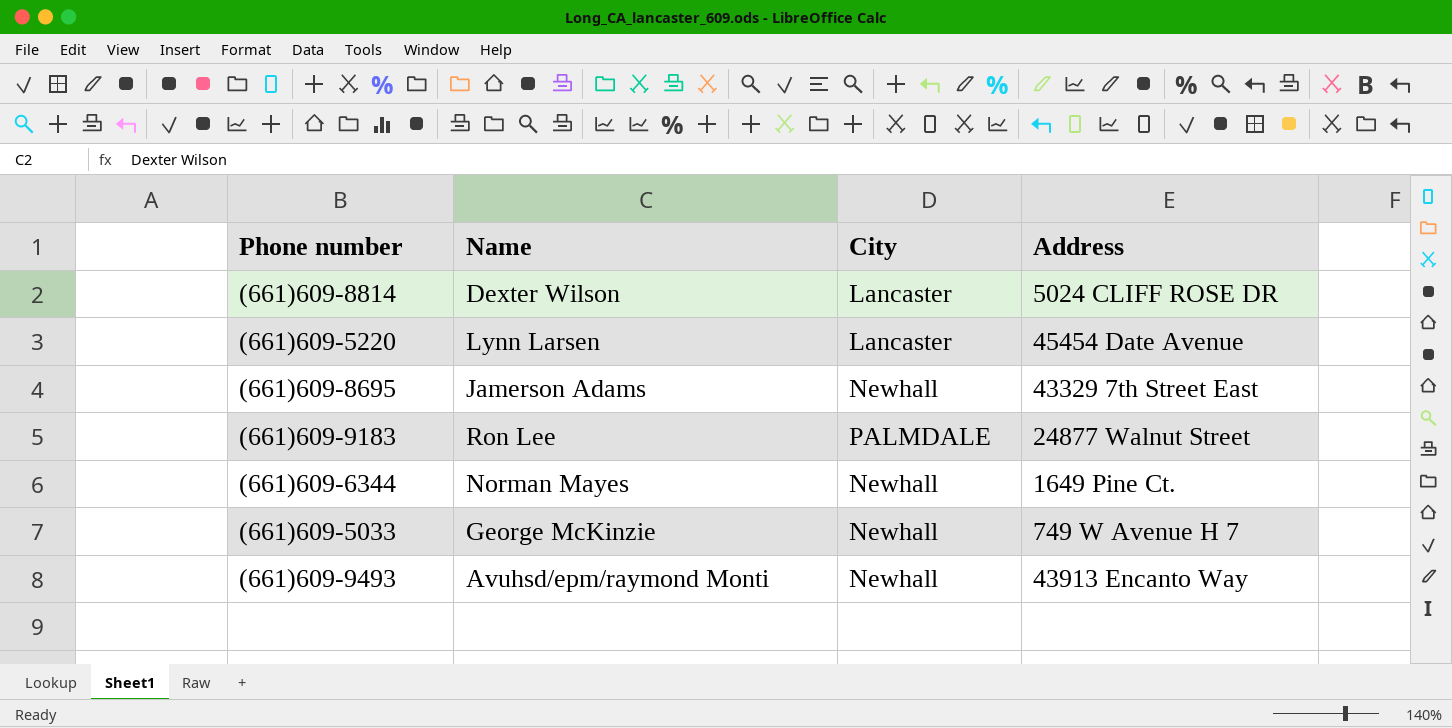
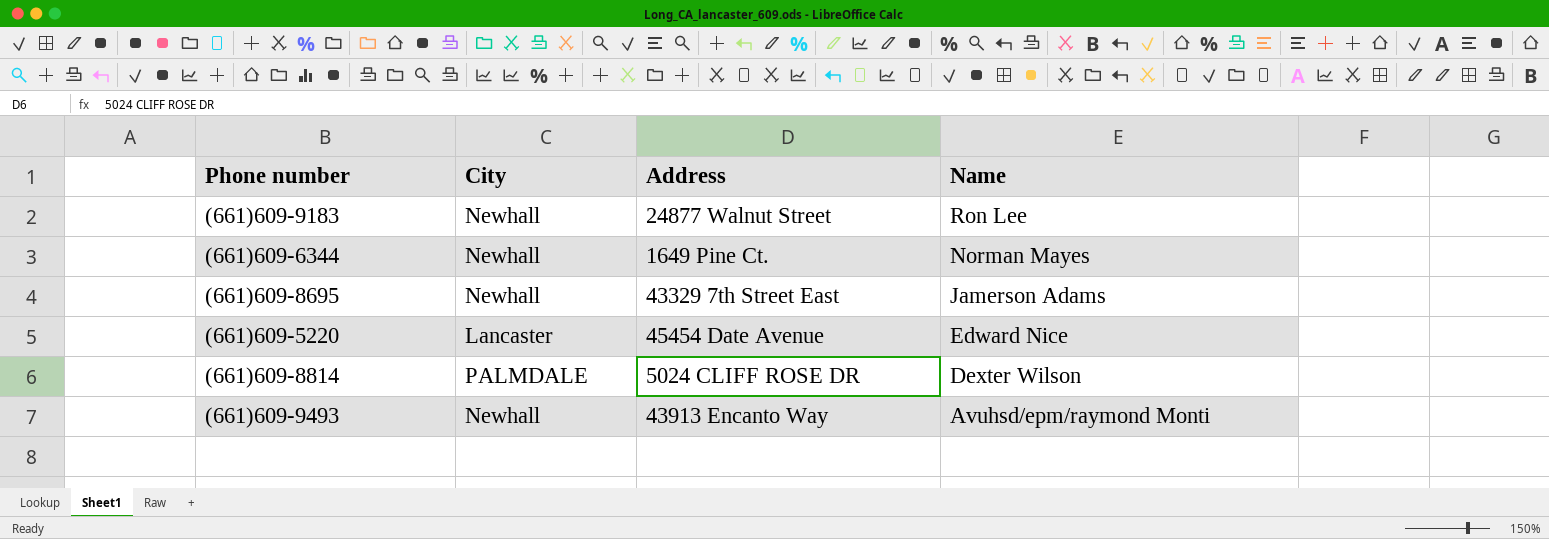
row order: none -> Name descending
column Name | position: 2 -> 4
row (661)609-5033: George McKinzie | Newhall | 749 W Avenue H 7 -> none
(661)609-9183 | City: PALMDALE -> Newhall
(661)609-5220 | Name: Lynn Larsen -> Edward Nice
(661)609-8814 | City: Lancaster -> PALMDALE

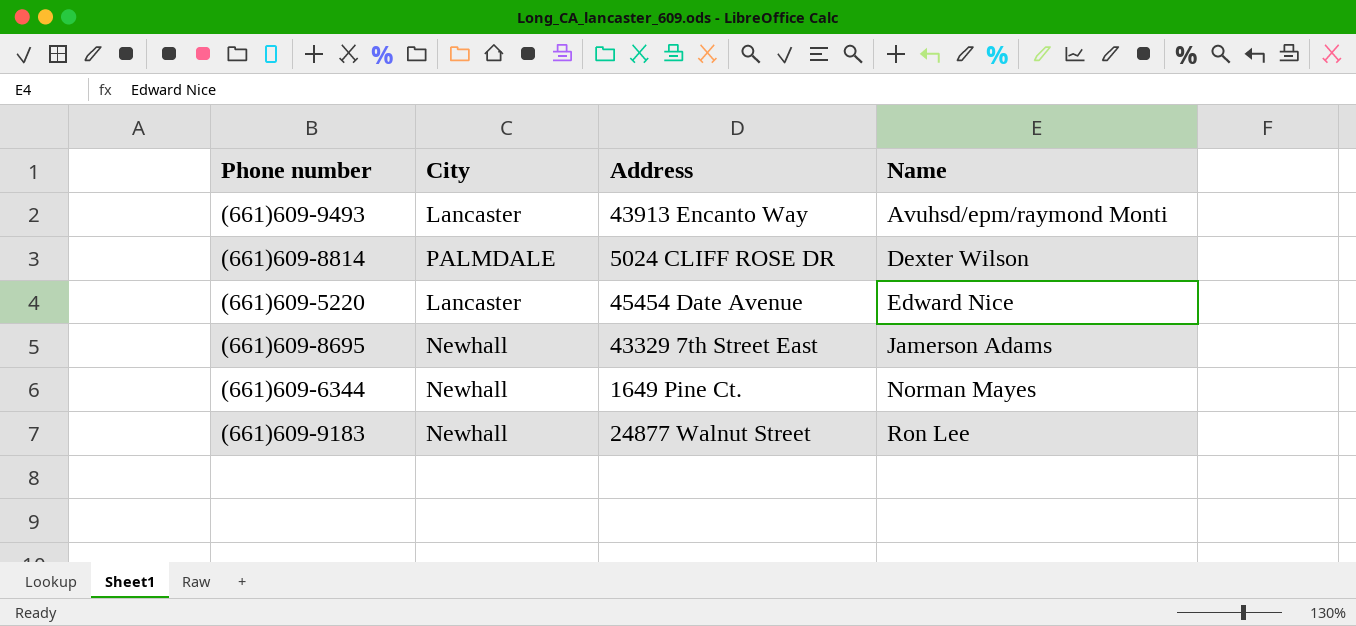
row order: Name descending -> Name ascending
(661)609-9493 | City: Newhall -> Lancaster

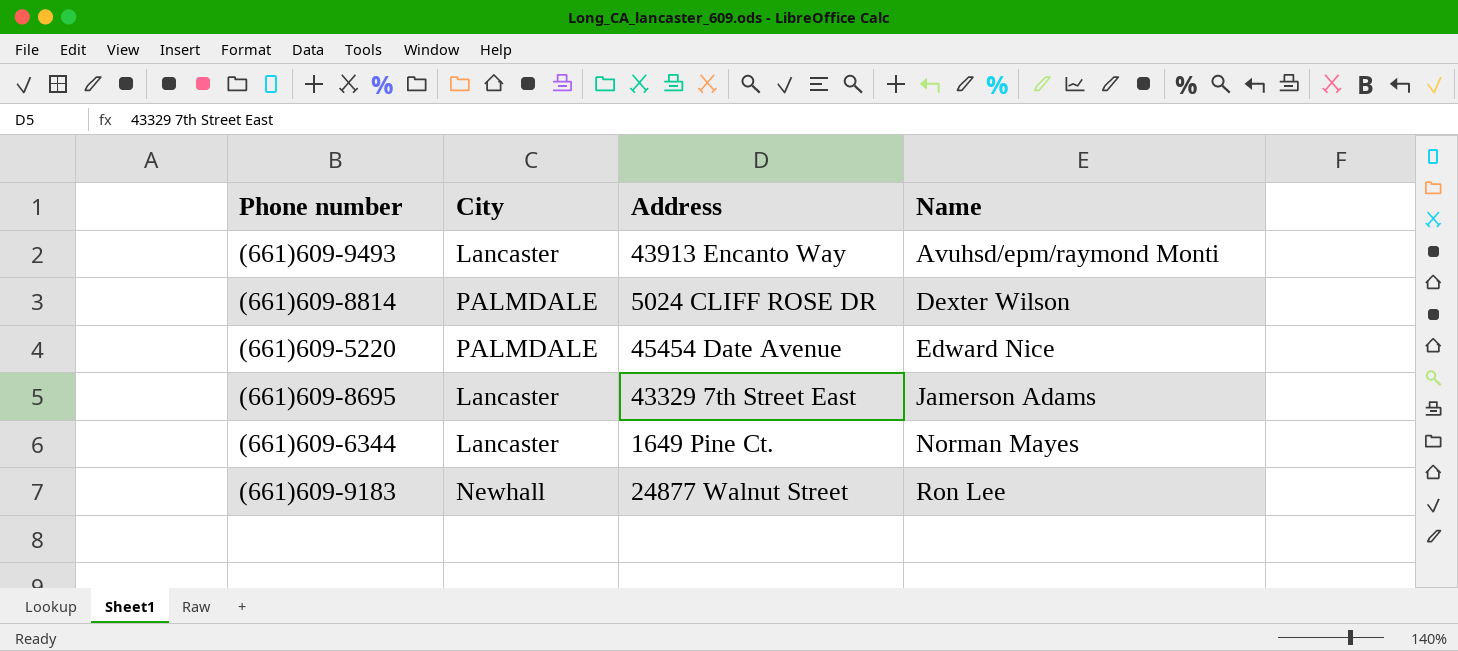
(661)609-5220 | City: Lancaster -> PALMDALE
(661)609-8695 | City: Newhall -> Lancaster
(661)609-6344 | City: Newhall -> Lancaster

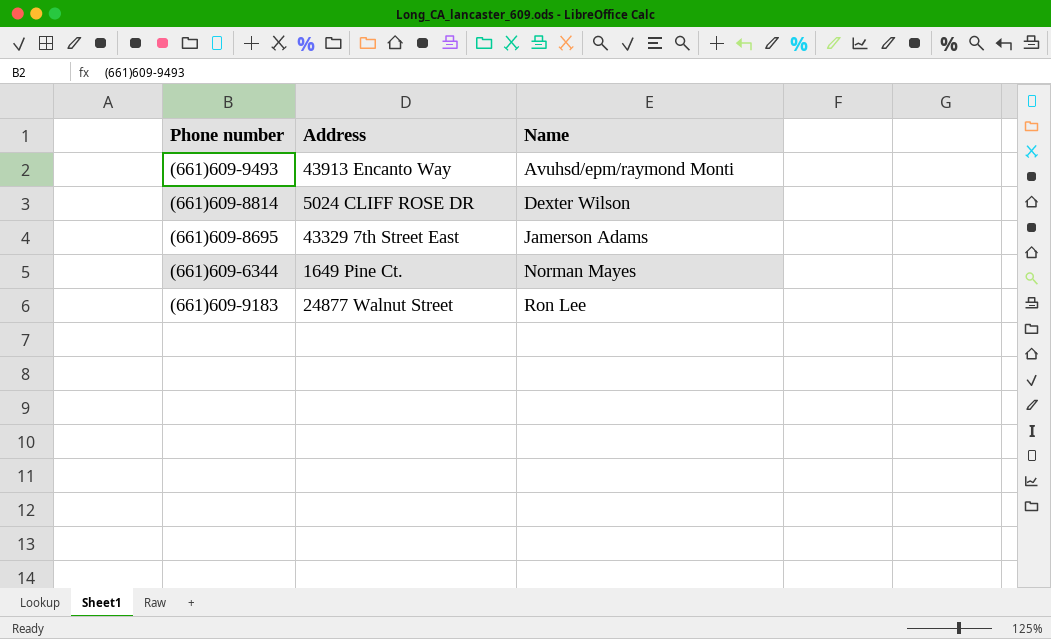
column City | position: 2 -> none
row (661)609-5220: PALMDALE | 45454 Date Avenue | Edward Nice -> none

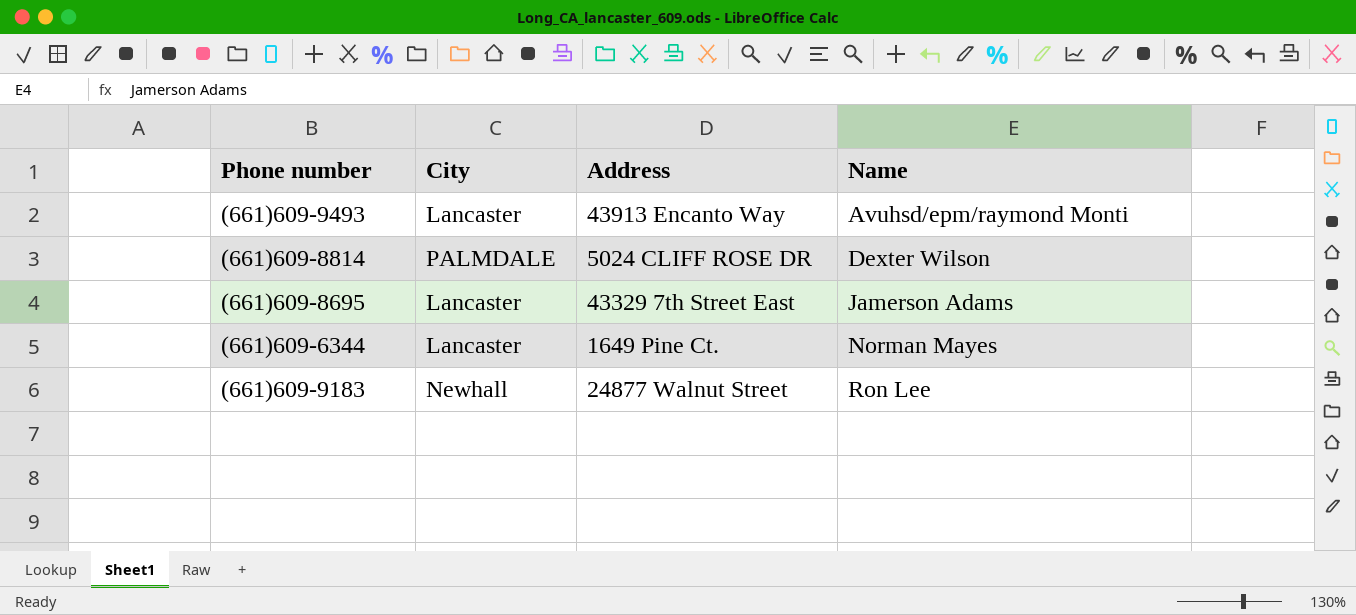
column City | position: none -> 2

